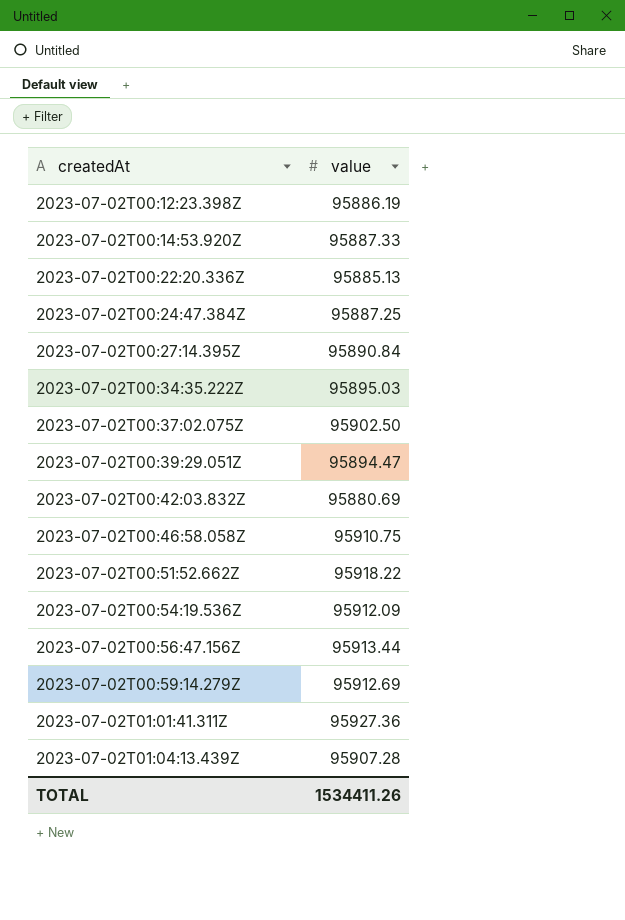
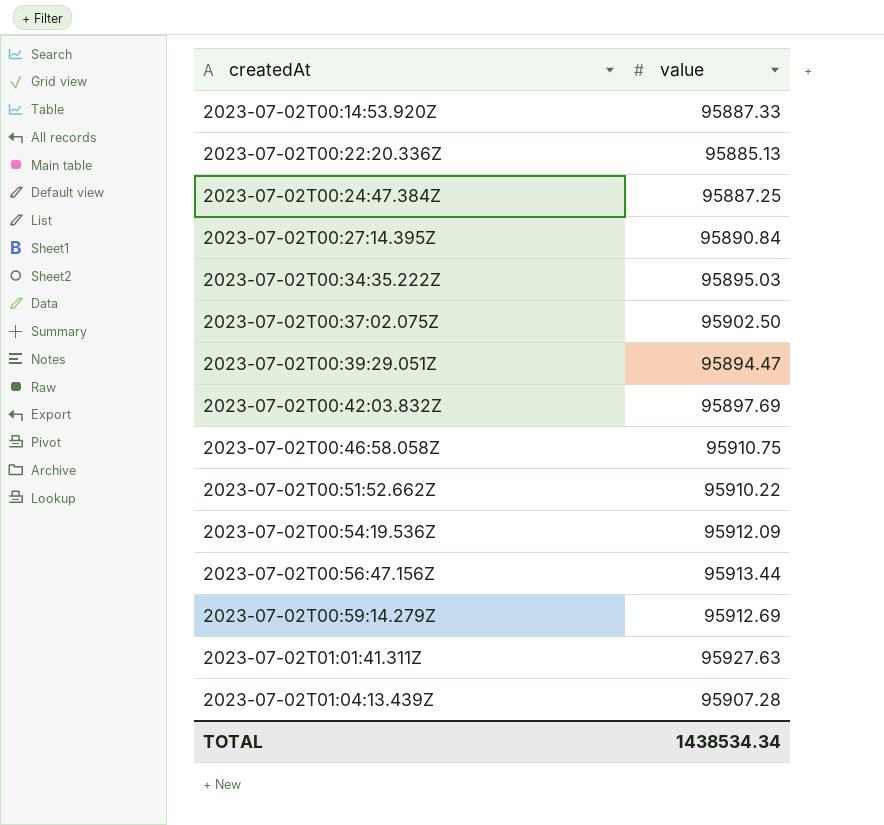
row 2023-07-02T00:12:23.398Z: 95886.19 -> none
2023-07-02T00:42:03.832Z | value: 95880.69 -> 95897.69
2023-07-02T00:51:52.662Z | value: 95918.22 -> 95910.22
2023-07-02T01:01:41.311Z | value: 95927.36 -> 95927.63
TOTAL | value: 1534411.26 -> 1438534.34

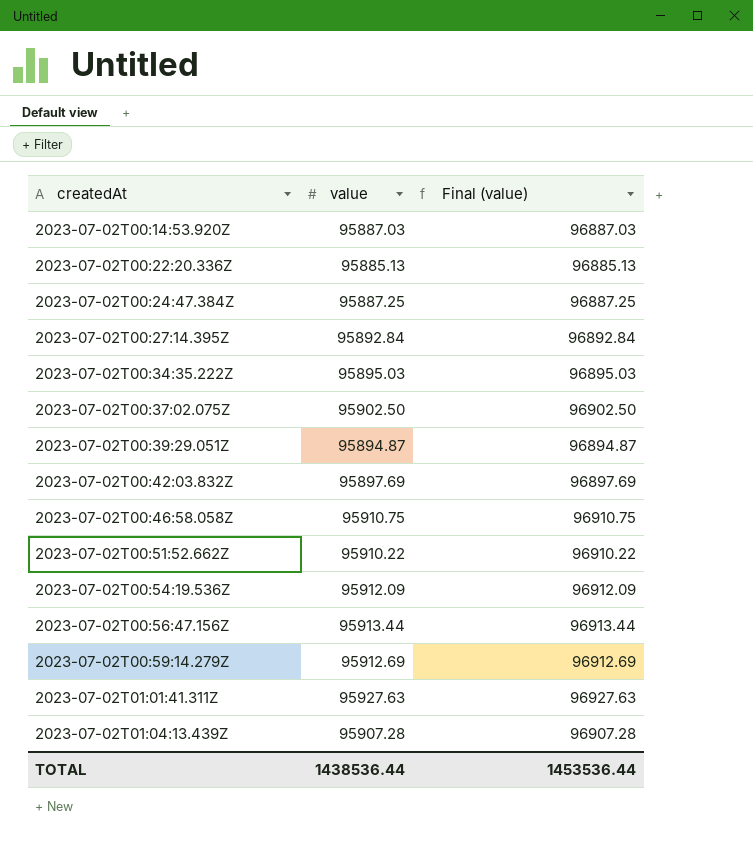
column Final (value) | formula: none -> [value] + 1000
2023-07-02T00:14:53.920Z | value: 95887.33 -> 95887.03
2023-07-02T00:27:14.395Z | value: 95890.84 -> 95892.84
2023-07-02T00:39:29.051Z | value: 95894.47 -> 95894.87
TOTAL | value: 1438534.34 -> 1438536.44

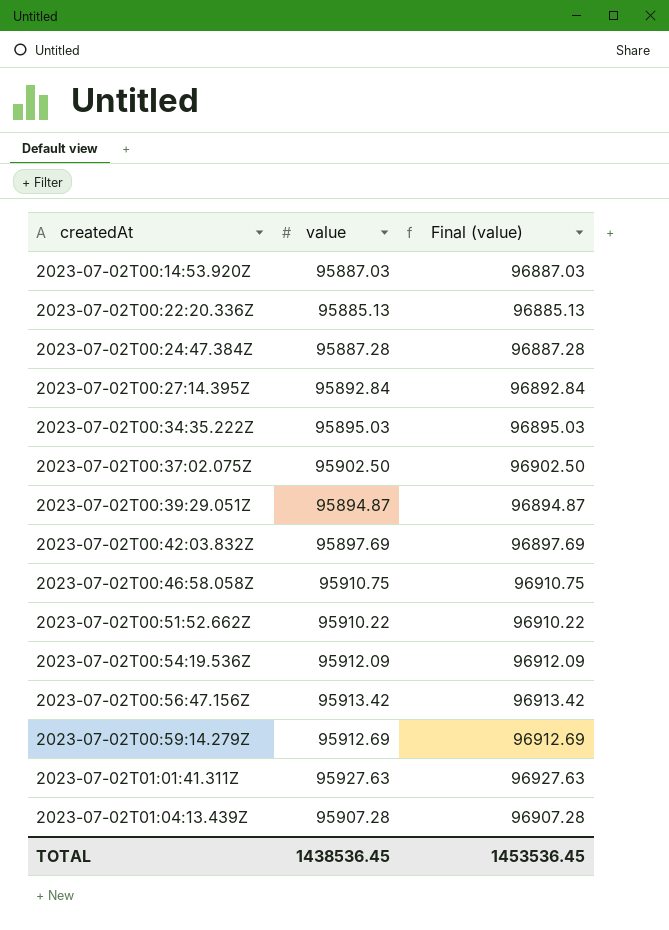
2023-07-02T00:24:47.384Z | value: 95887.25 -> 95887.28
2023-07-02T00:24:47.384Z | Final (value): 96887.25 -> 96887.28
2023-07-02T00:56:47.156Z | value: 95913.44 -> 95913.42
2023-07-02T00:56:47.156Z | Final (value): 96913.44 -> 96913.42
TOTAL | value: 1438536.44 -> 1438536.45
TOTAL | Final (value): 1453536.44 -> 1453536.45

